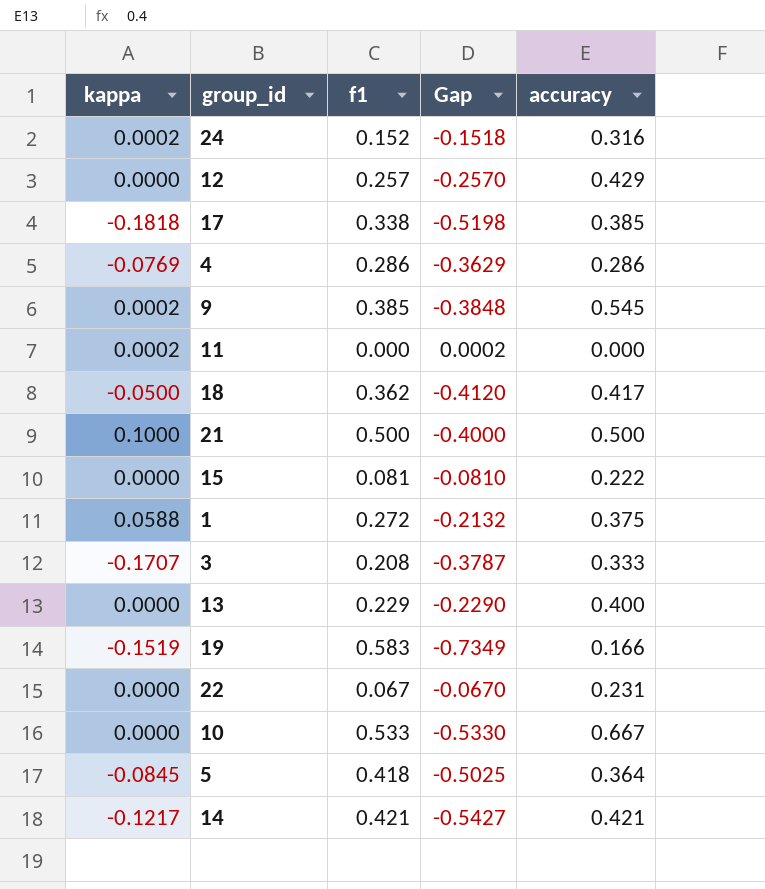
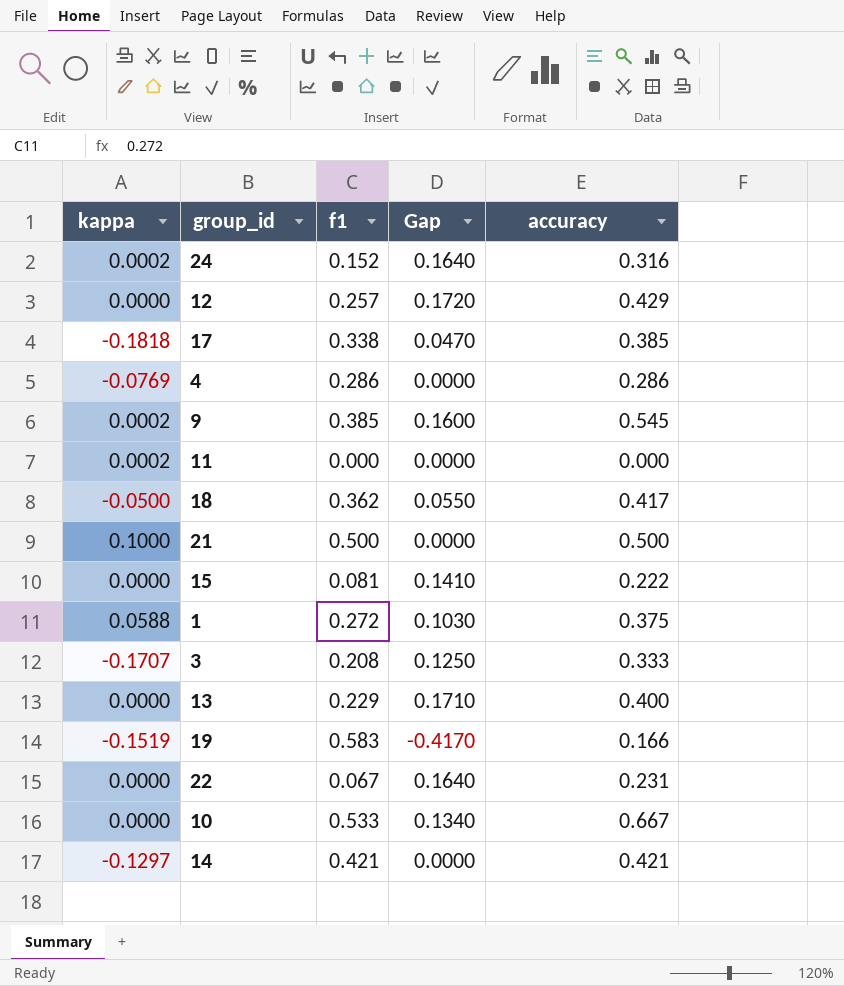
column Gap | formula: [kappa] - [f1] -> [accuracy] - [f1]
row 5: -0.0845 | 0.418 | -0.5025 | 0.364 -> none
14 | kappa: -0.1217 -> -0.1297

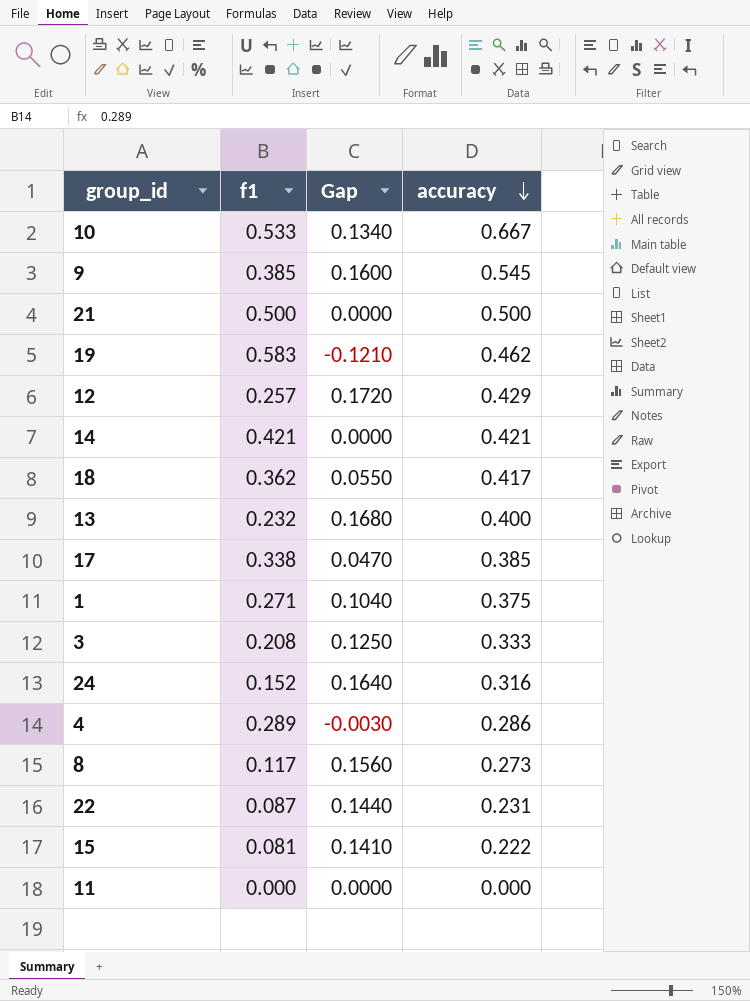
row order: none -> accuracy descending
column kappa | position: 1 -> none
19 | Gap: -0.4170 -> -0.1210
19 | accuracy: 0.166 -> 0.462
13 | f1: 0.229 -> 0.232
13 | Gap: 0.1710 -> 0.1680
1 | f1: 0.272 -> 0.271
1 | Gap: 0.1030 -> 0.1040
4 | f1: 0.286 -> 0.289
4 | Gap: 0.0000 -> -0.0030
row 8: none -> 0.117 | 0.1560 | 0.273
22 | f1: 0.067 -> 0.087
22 | Gap: 0.1640 -> 0.1440

